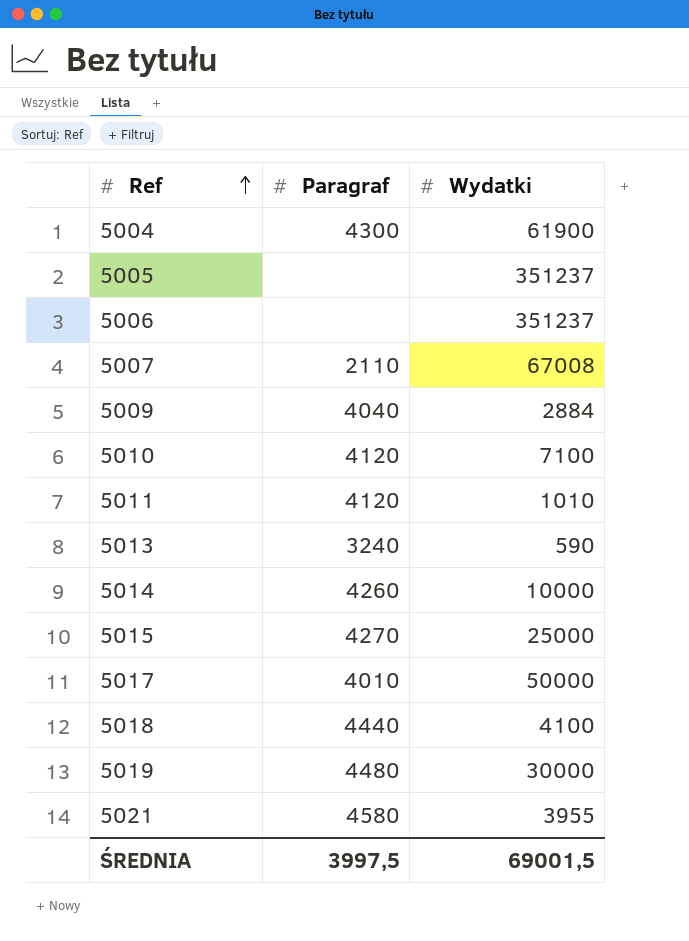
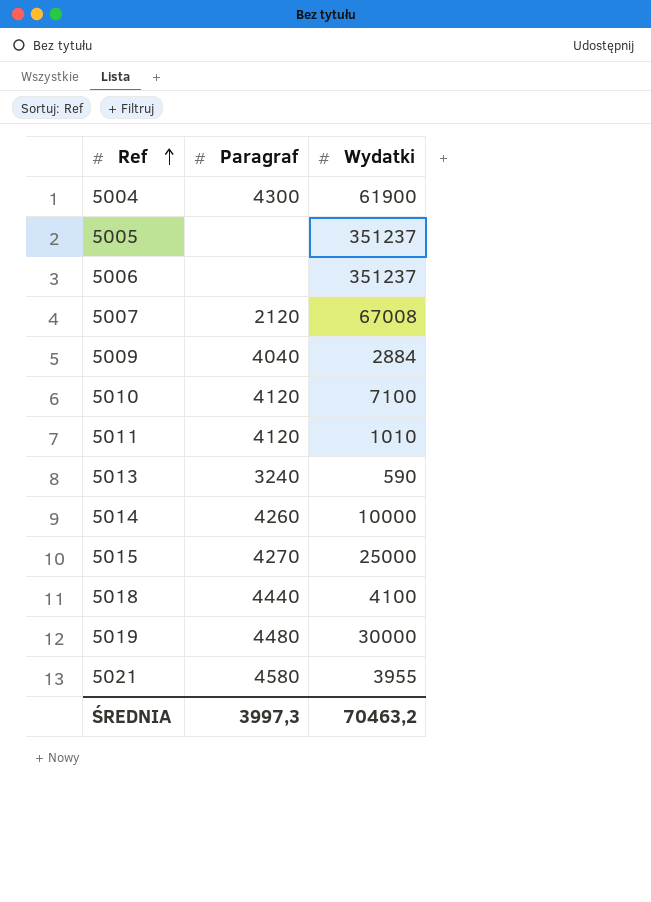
row 5017: 4010 | 50000 -> none
5007 | Paragraf: 2110 -> 2120
ŚREDNIA | Paragraf: 3997,5 -> 3997,3
ŚREDNIA | Wydatki: 69001,5 -> 70463,2

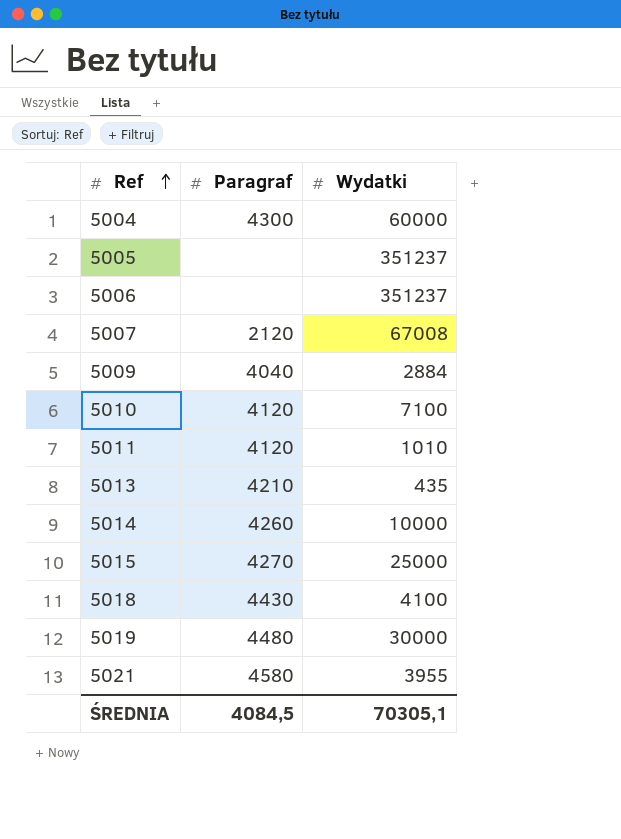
5004 | Wydatki: 61900 -> 60000
5013 | Paragraf: 3240 -> 4210
5013 | Wydatki: 590 -> 435
5018 | Paragraf: 4440 -> 4430
ŚREDNIA | Paragraf: 3997,3 -> 4084,5
ŚREDNIA | Wydatki: 70463,2 -> 70305,1

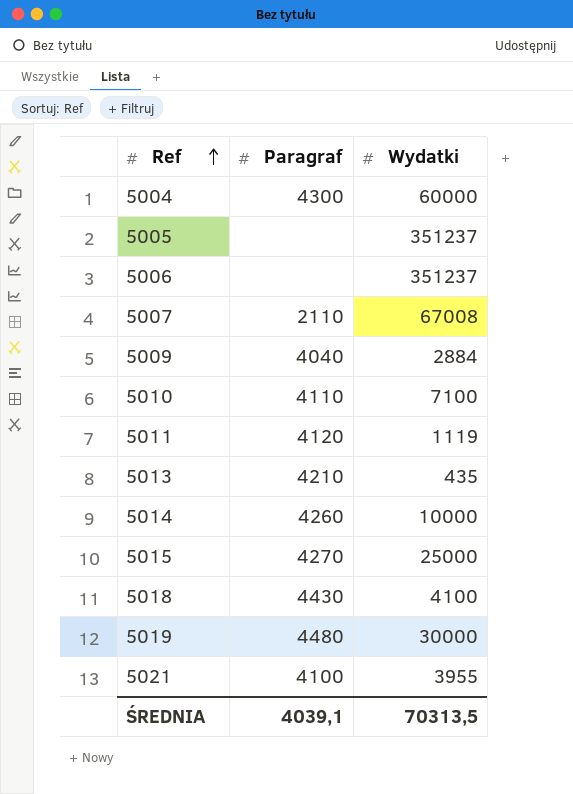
5007 | Paragraf: 2120 -> 2110
5010 | Paragraf: 4120 -> 4110
5011 | Wydatki: 1010 -> 1119
5021 | Paragraf: 4580 -> 4100
ŚREDNIA | Paragraf: 4084,5 -> 4039,1
ŚREDNIA | Wydatki: 70305,1 -> 70313,5

